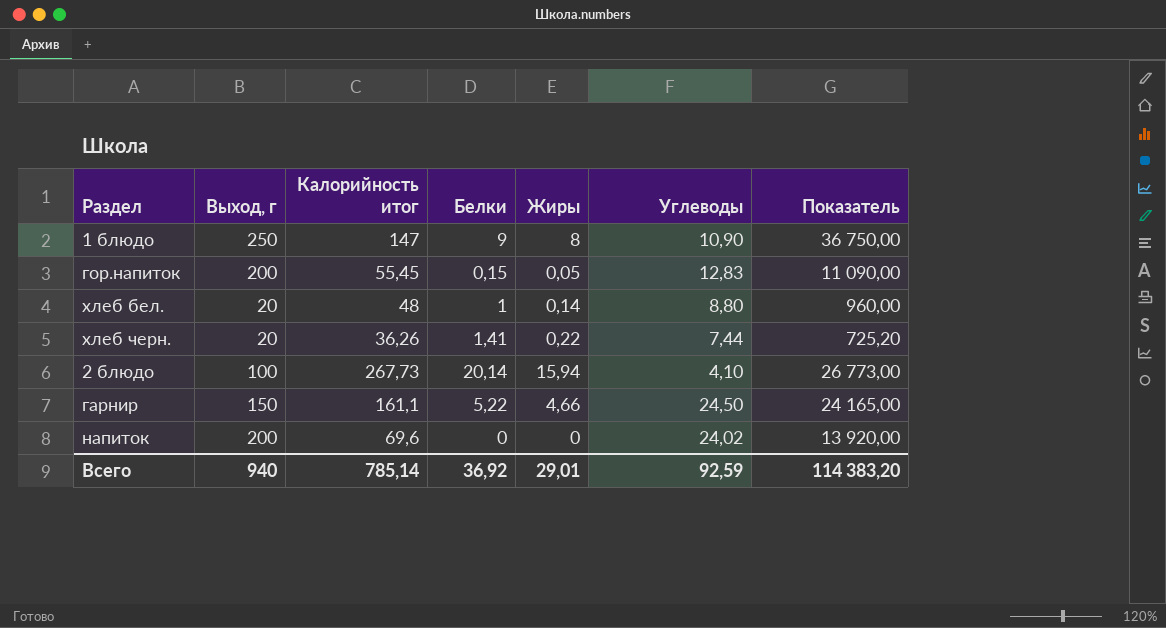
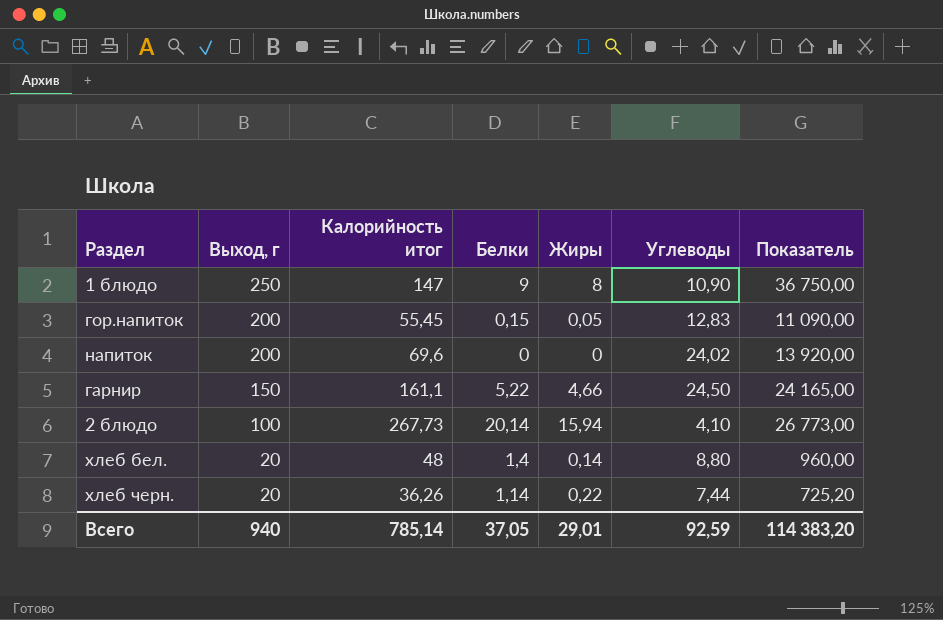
row order: none -> Выход, г descending
хлеб бел. | Белки: 1 -> 1,4
хлеб черн. | Белки: 1,41 -> 1,14
Всего | Белки: 36,92 -> 37,05

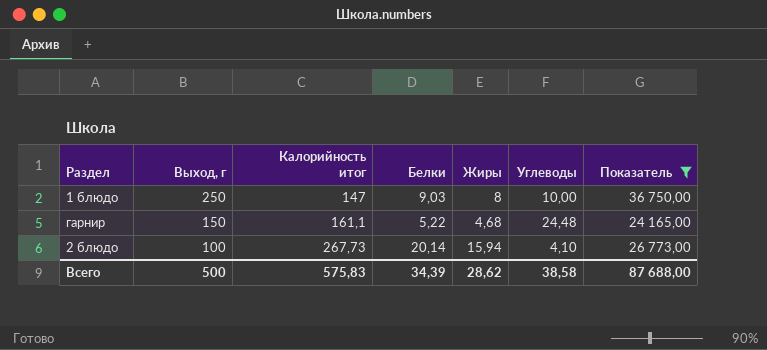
filter: none -> Показатель >= 24 165,00
1 блюдо | Белки: 9 -> 9,03
1 блюдо | Углеводы: 10,90 -> 10,00
гарнир | Жиры: 4,66 -> 4,68
гарнир | Углеводы: 24,50 -> 24,48
Всего | Выход, г: 940 -> 500
Всего | Калорийность итог: 785,14 -> 575,83
Всего | Белки: 37,05 -> 34,39
Всего | Жиры: 29,01 -> 28,62
Всего | Углеводы: 92,59 -> 38,58
Всего | Показатель: 114 383,20 -> 87 688,00

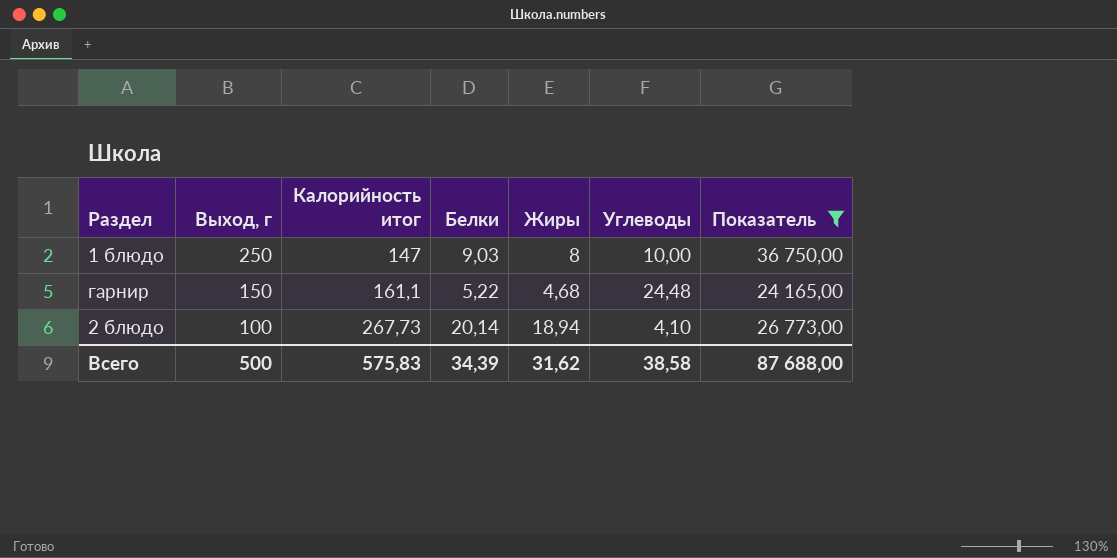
2 блюдо | Жиры: 15,94 -> 18,94
Всего | Жиры: 28,62 -> 31,62

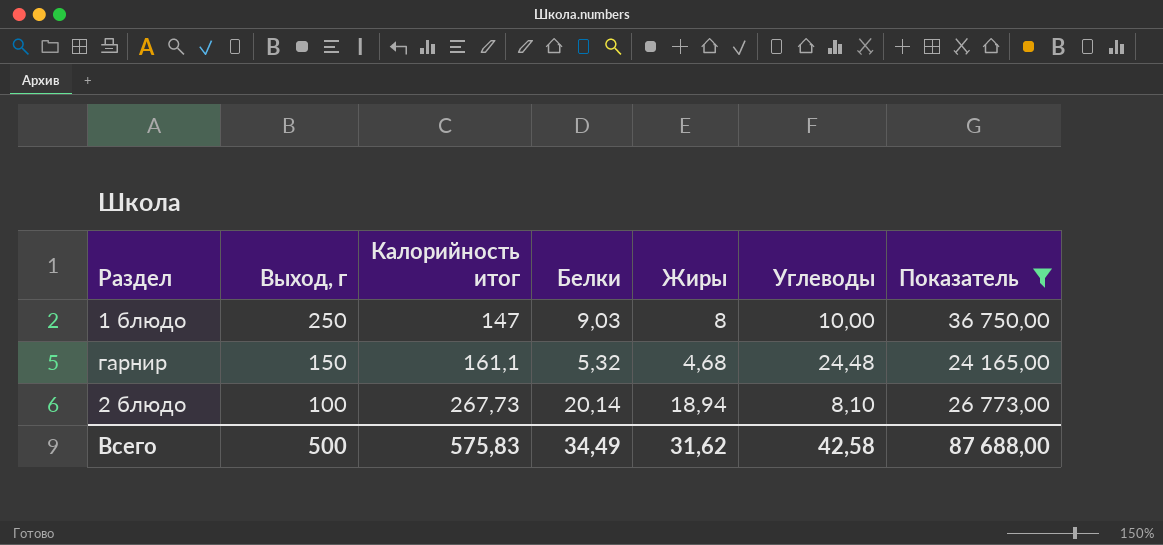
гарнир | Белки: 5,22 -> 5,32
2 блюдо | Углеводы: 4,10 -> 8,10
Всего | Белки: 34,39 -> 34,49
Всего | Углеводы: 38,58 -> 42,58

